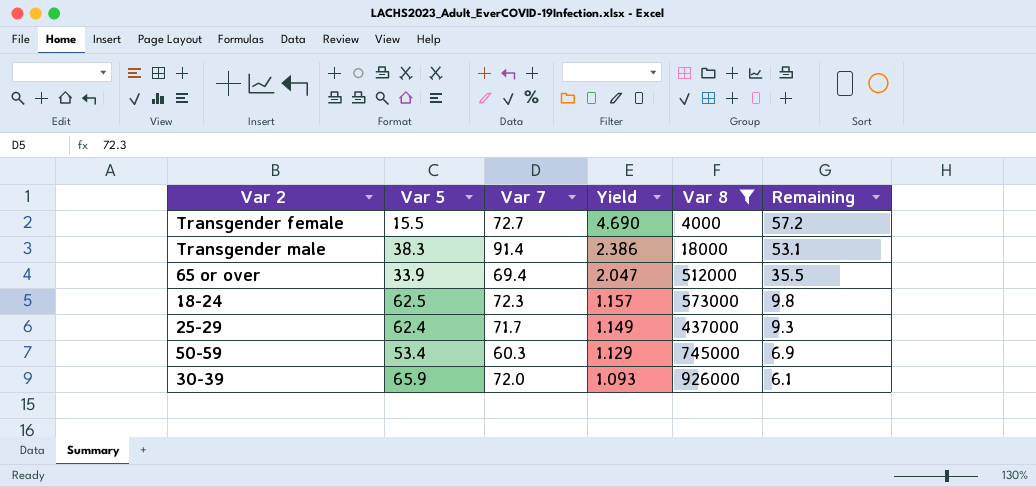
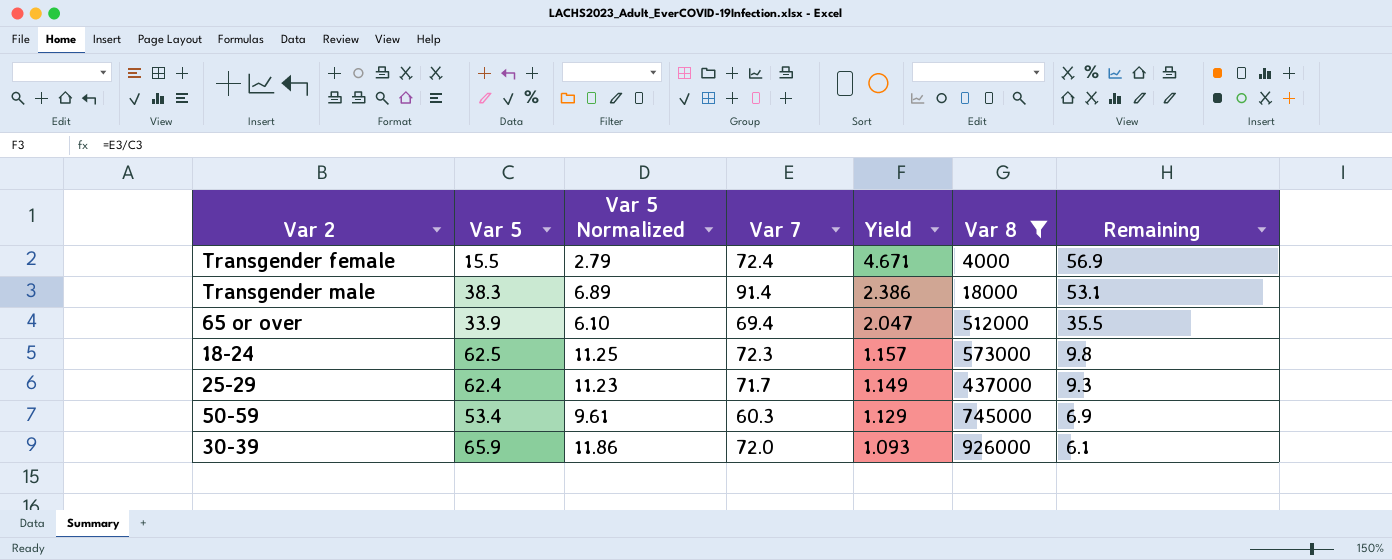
column Var 5 Normalized | formula: none -> [Var 5] * 0.18
Transgender female | Var 7: 72.7 -> 72.4
Transgender female | Yield: 4.690 -> 4.671
Transgender female | Remaining: 57.2 -> 56.9

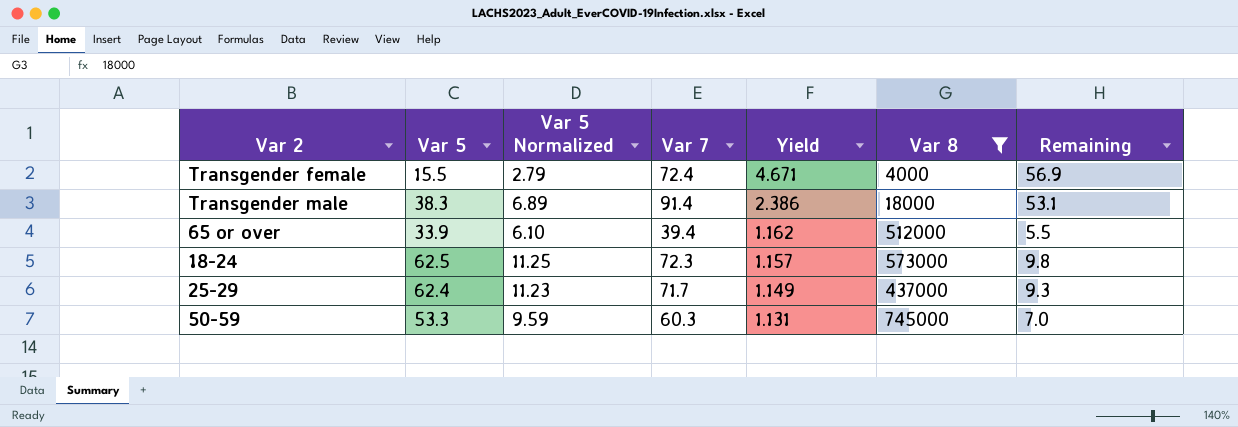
row 30-39: 65.9 | 11.86 | 72.0 | 1.093 | 926000 | 6.1 -> none
65 or over | Var 7: 69.4 -> 39.4
65 or over | Yield: 2.047 -> 1.162
65 or over | Remaining: 35.5 -> 5.5
50-59 | Var 5: 53.4 -> 53.3
50-59 | Var 5 Normalized: 9.61 -> 9.59
50-59 | Yield: 1.129 -> 1.131
50-59 | Remaining: 6.9 -> 7.0

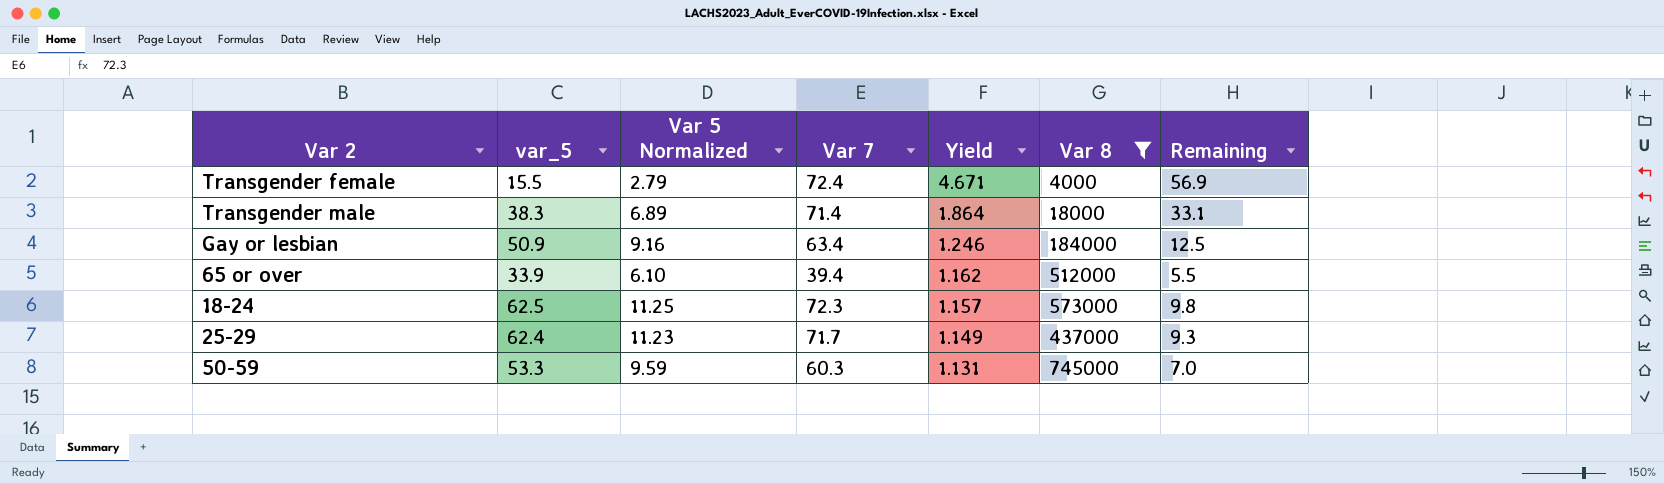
column name: Var 5 -> var_5
Transgender male | Var 7: 91.4 -> 71.4
Transgender male | Yield: 2.386 -> 1.864
Transgender male | Remaining: 53.1 -> 33.1
row Gay or lesbian: none -> 50.9 | 9.16 | 63.4 | 1.246 | 184000 | 12.5

